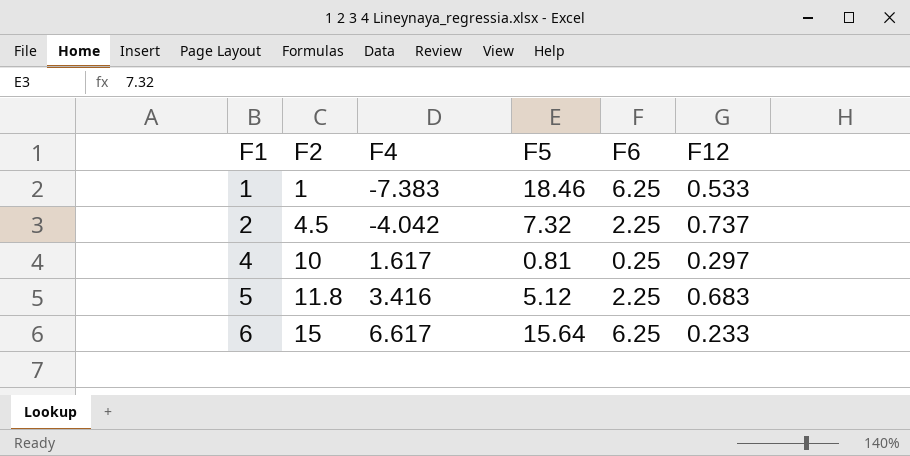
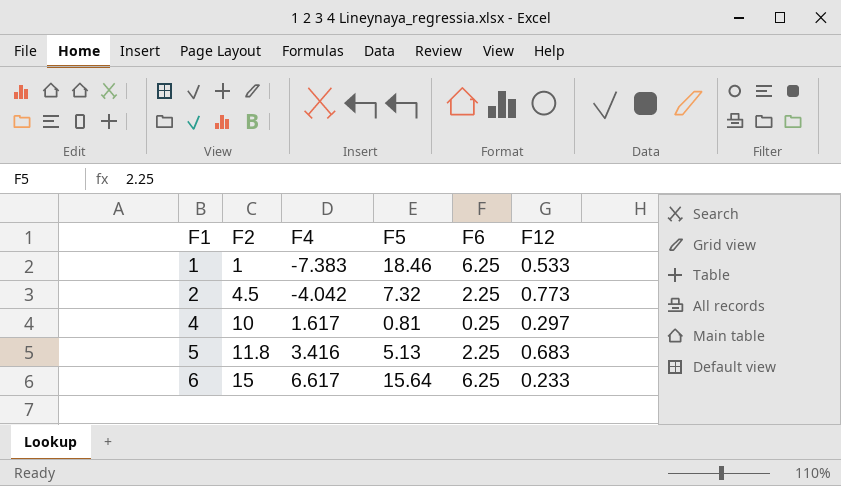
2 | F12: 0.737 -> 0.773
5 | F5: 5.12 -> 5.13

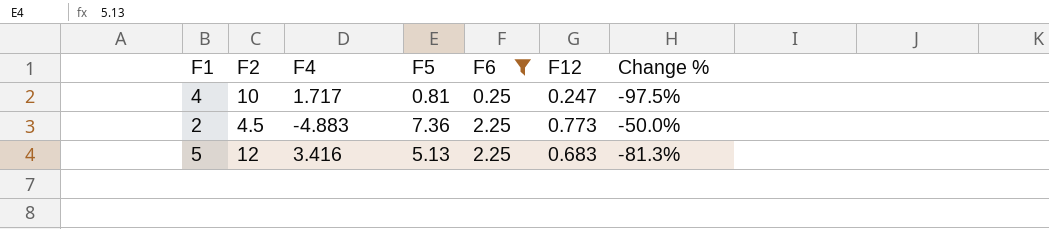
filter: none -> F6 != 6.25
row order: F1 ascending -> F6 ascending
column Change % | formula: none -> ([F6] - [F2]) / [F2]
4 | F4: 1.617 -> 1.717
4 | F12: 0.297 -> 0.247
2 | F4: -4.042 -> -4.883
2 | F5: 7.32 -> 7.36
5 | F2: 11.8 -> 12

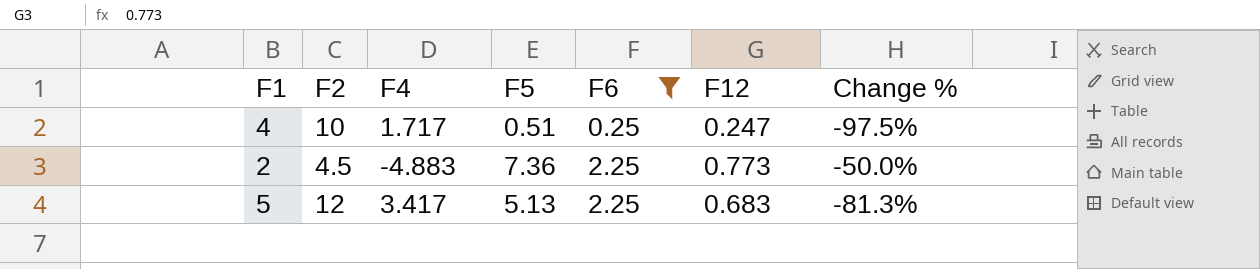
4 | F5: 0.81 -> 0.51
5 | F4: 3.416 -> 3.417

